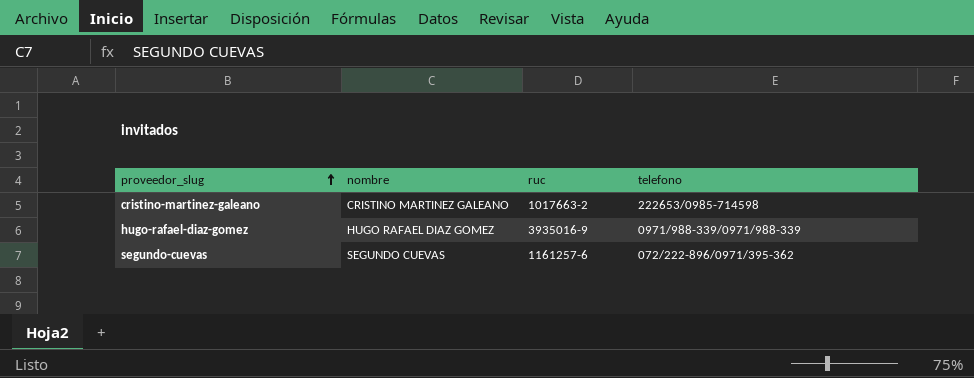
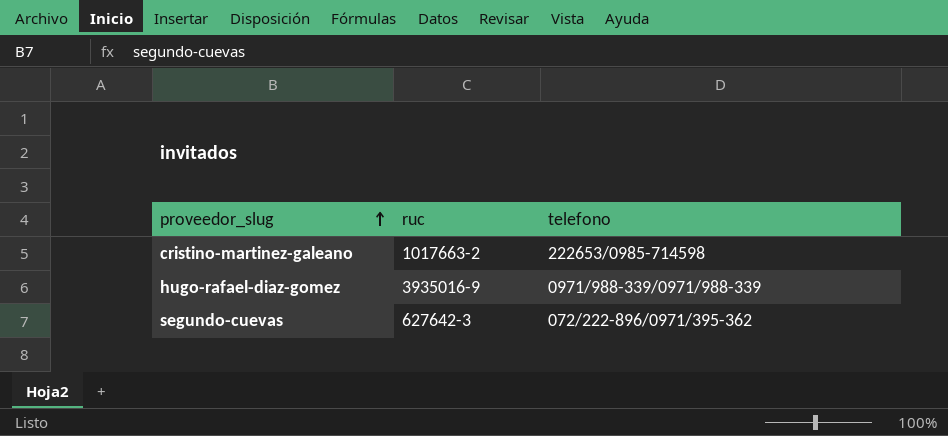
column nombre | position: 2 -> none
segundo-cuevas | ruc: 1161257-6 -> 627642-3

